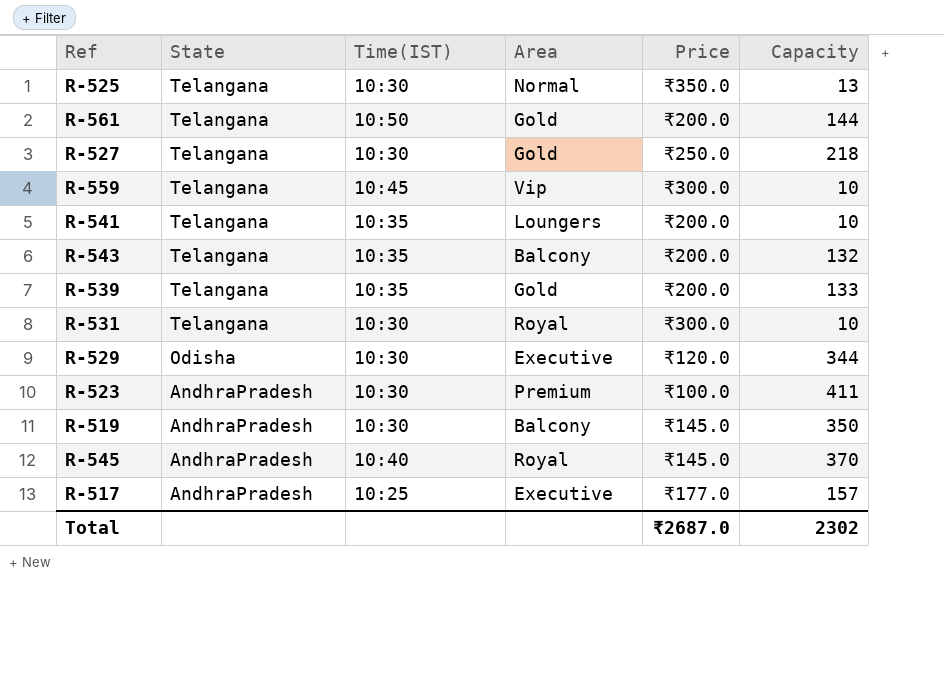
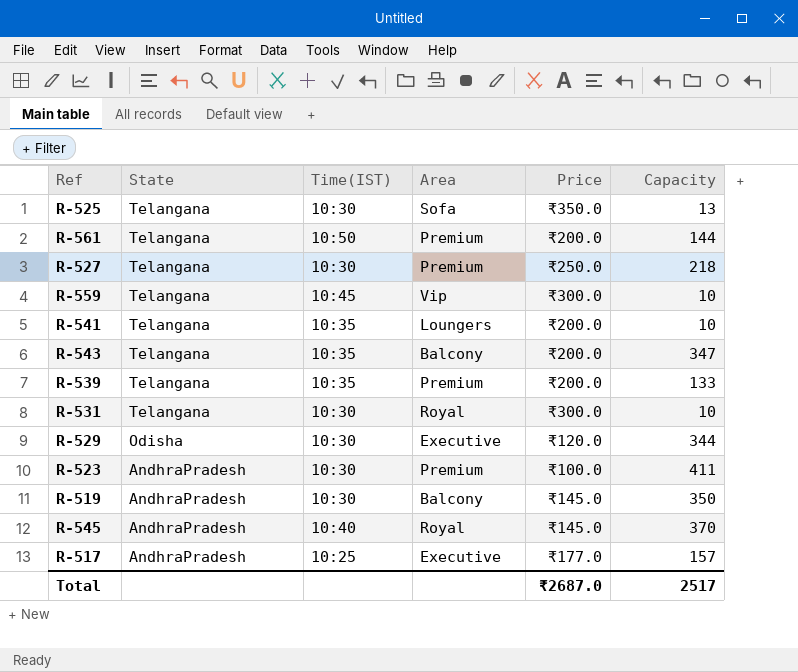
R-525 | Area: Normal -> Sofa
R-561 | Area: Gold -> Premium
R-527 | Area: Gold -> Premium
R-543 | Capacity: 132 -> 347
R-539 | Area: Gold -> Premium
Total | Capacity: 2302 -> 2517

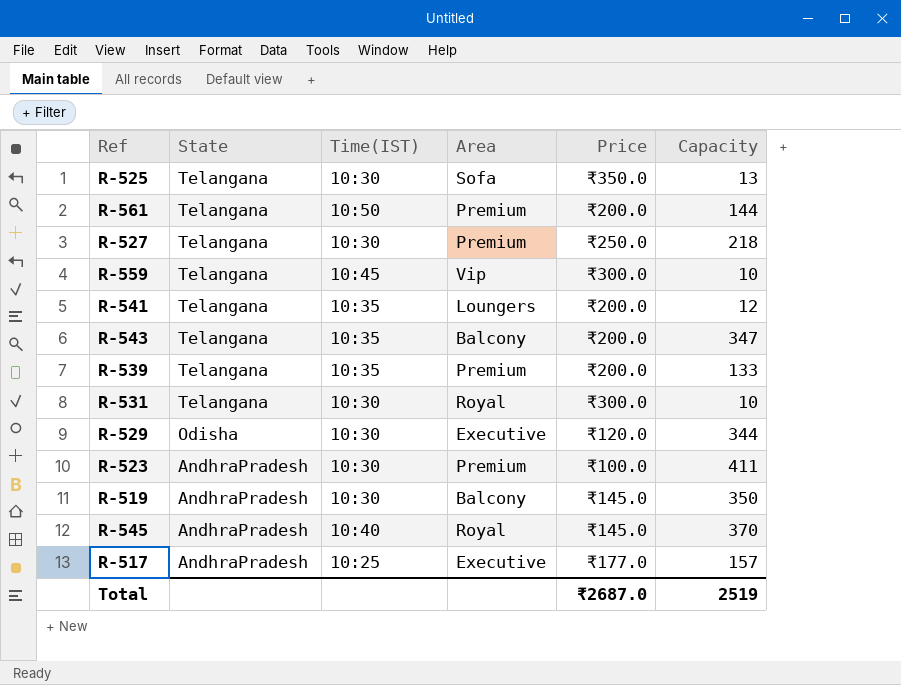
R-541 | Capacity: 10 -> 12
Total | Capacity: 2517 -> 2519

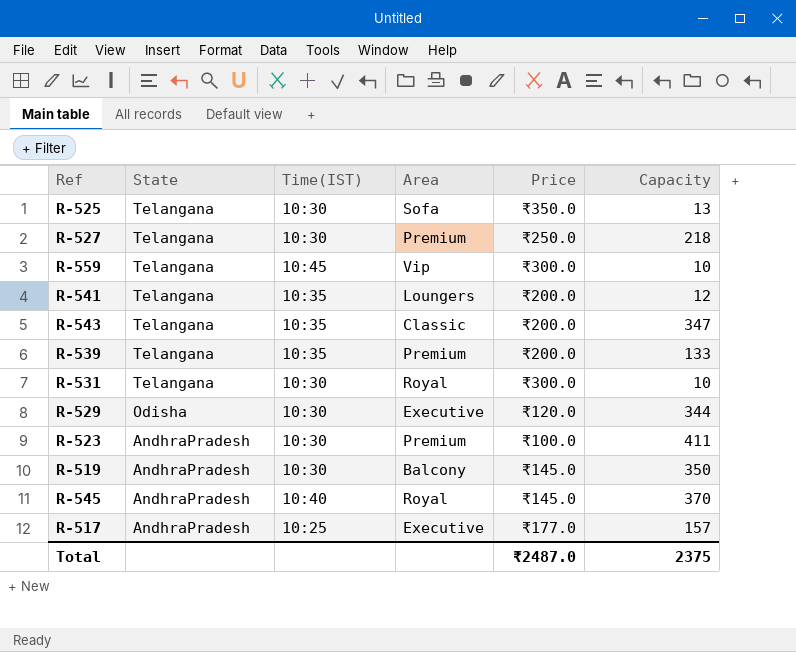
row R-561: Telangana | 10:50 | Premium | ₹200.0 | 144 -> none
R-543 | Area: Balcony -> Classic
Total | Price: ₹2687.0 -> ₹2487.0
Total | Capacity: 2519 -> 2375

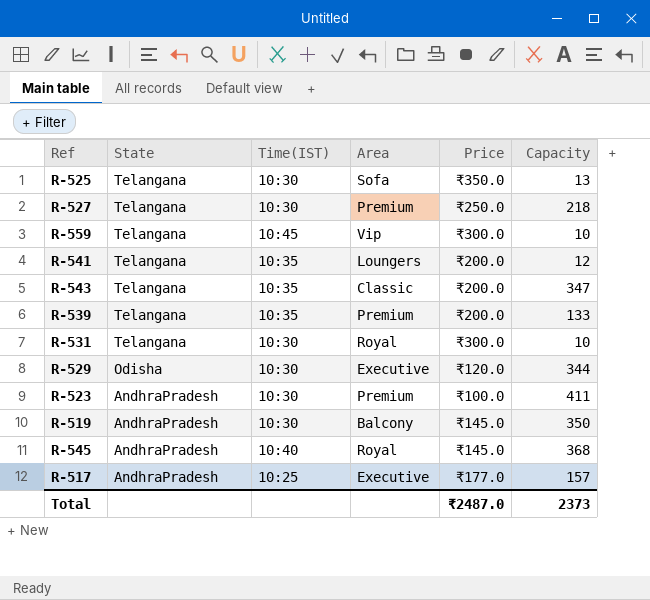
R-545 | Capacity: 370 -> 368
Total | Capacity: 2375 -> 2373

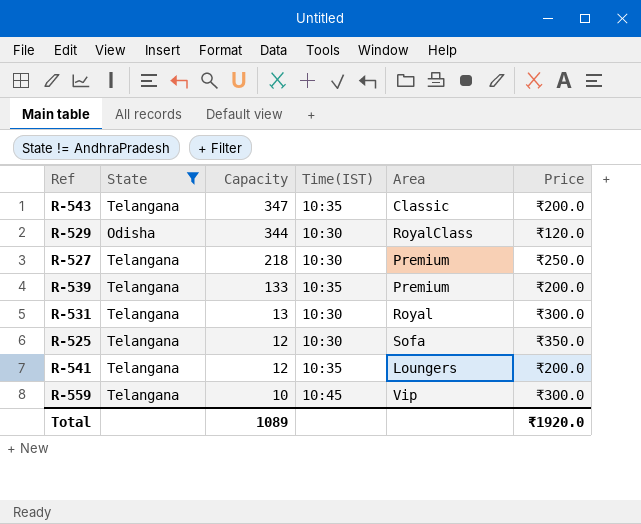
filter: none -> State != AndhraPradesh
row order: State descending -> Capacity descending
column Capacity | position: 6 -> 3
R-529 | Area: Executive -> RoyalClass
R-531 | Capacity: 10 -> 13
R-525 | Capacity: 13 -> 12
Total | Capacity: 2373 -> 1089
Total | Price: ₹2487.0 -> ₹1920.0

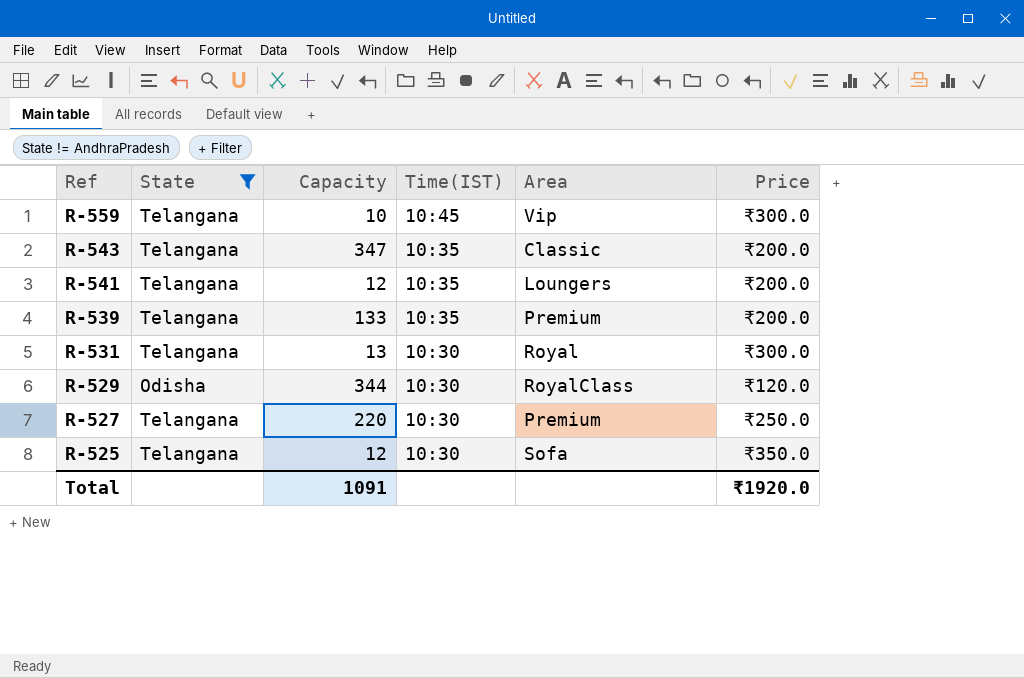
row order: Capacity descending -> Ref descending
R-527 | Capacity: 218 -> 220
Total | Capacity: 1089 -> 1091

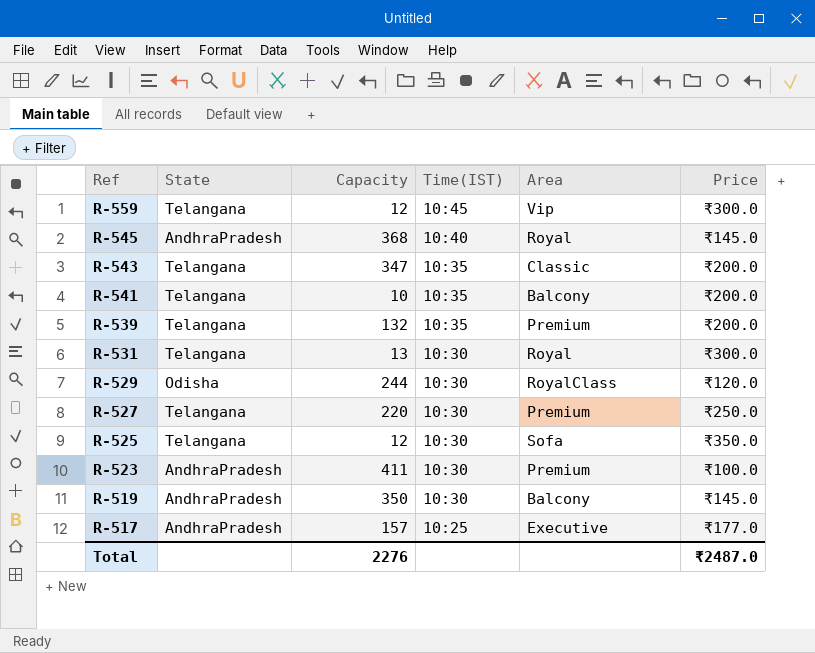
filter: State != AndhraPradesh -> none
R-559 | Capacity: 10 -> 12
R-541 | Capacity: 12 -> 10
R-541 | Area: Loungers -> Balcony
R-539 | Capacity: 133 -> 132
R-529 | Capacity: 344 -> 244
Total | Capacity: 1091 -> 2276
Total | Price: ₹1920.0 -> ₹2487.0

